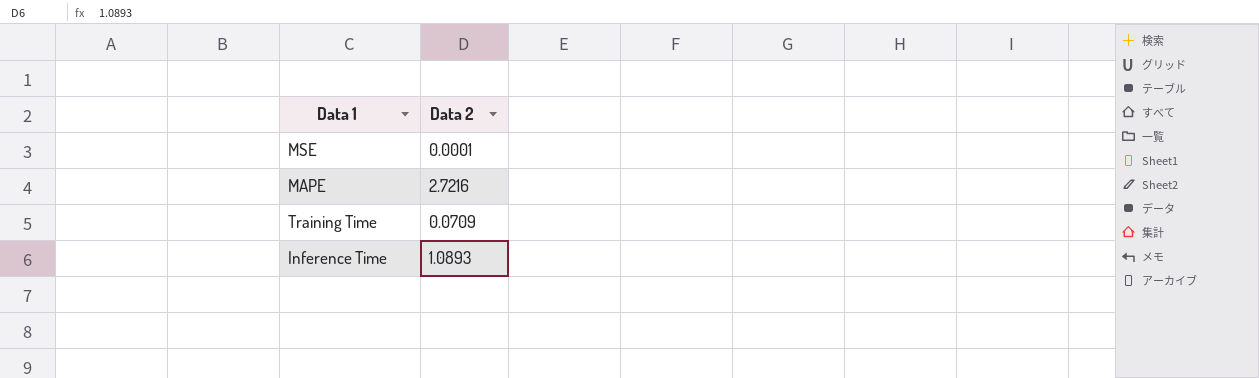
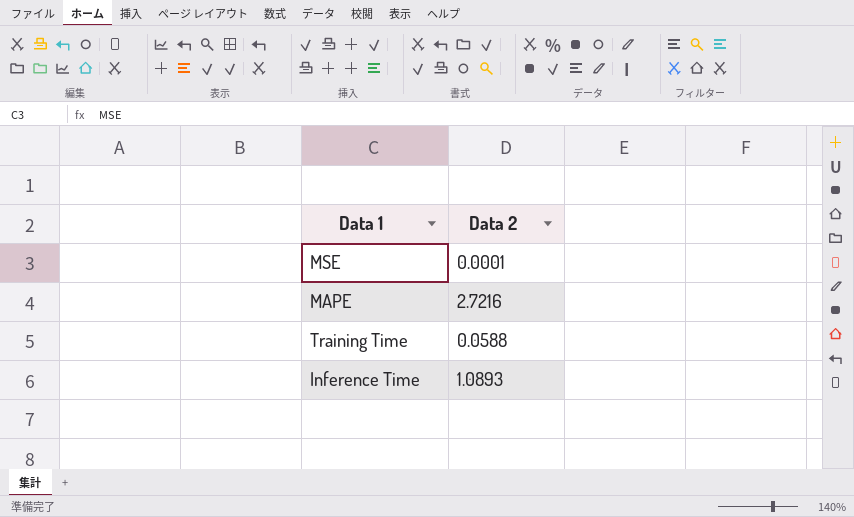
Training Time | Data 2: 0.0709 -> 0.0588

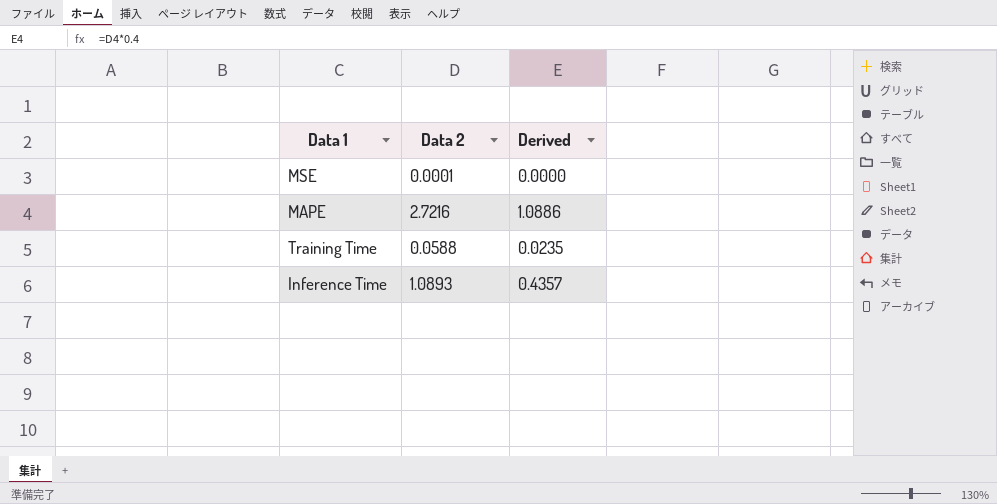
column Derived | formula: none -> [Data 2] * 0.4

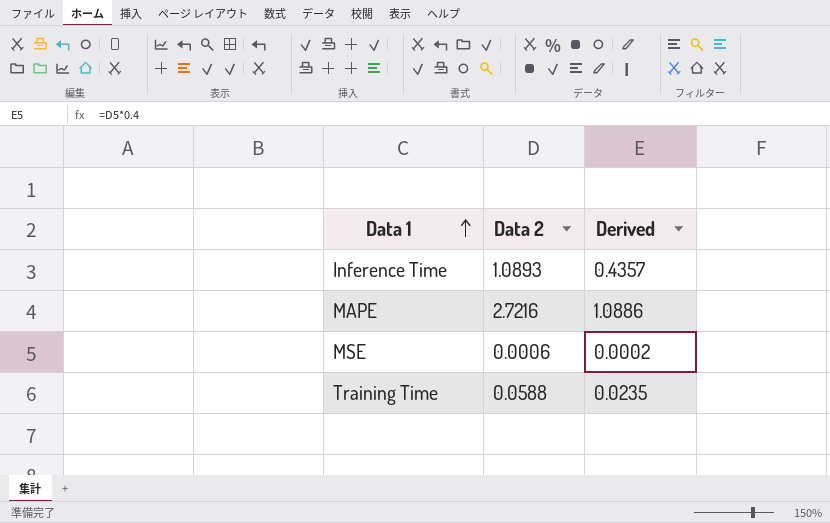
row order: none -> Data 1 ascending
MSE | Data 2: 0.0001 -> 0.0006
MSE | Derived: 0.0000 -> 0.0002

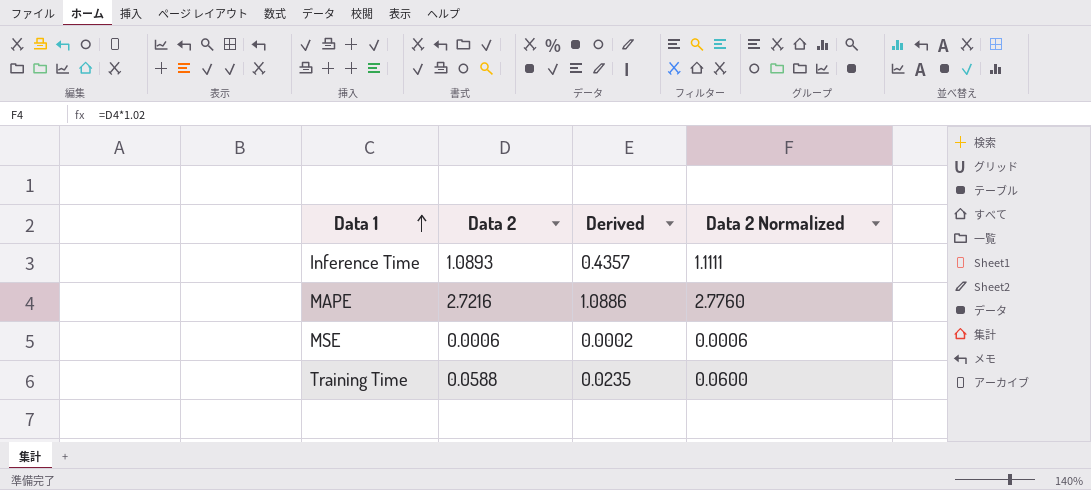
column Data 2 Normalized | formula: none -> [Data 2] * 1.02

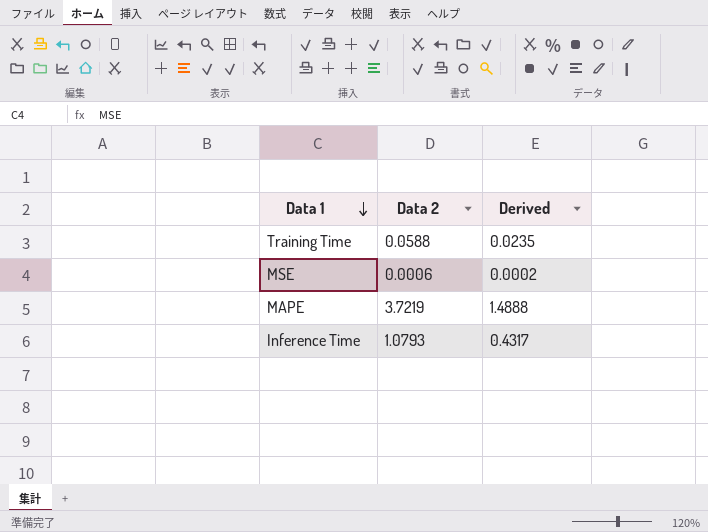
row order: Data 1 ascending -> Data 1 descending
column Data 2 Normalized | formula: [Data 2] * 1.02 -> none
MAPE | Data 2: 2.7216 -> 3.7219
MAPE | Derived: 1.0886 -> 1.4888
Inference Time | Data 2: 1.0893 -> 1.0793
Inference Time | Derived: 0.4357 -> 0.4317

